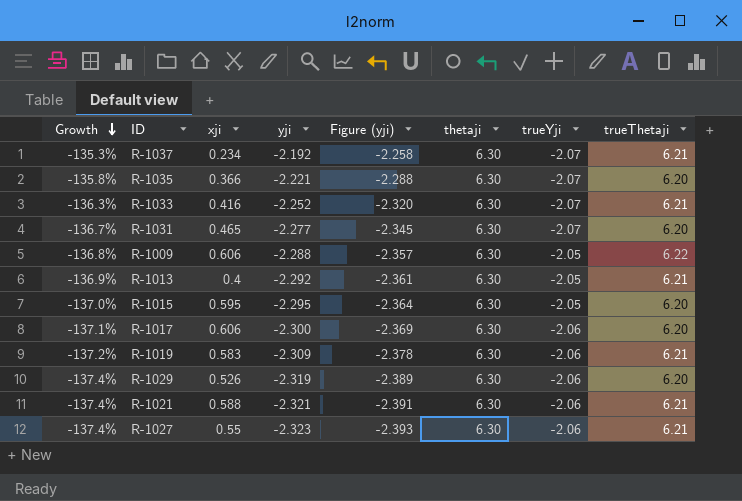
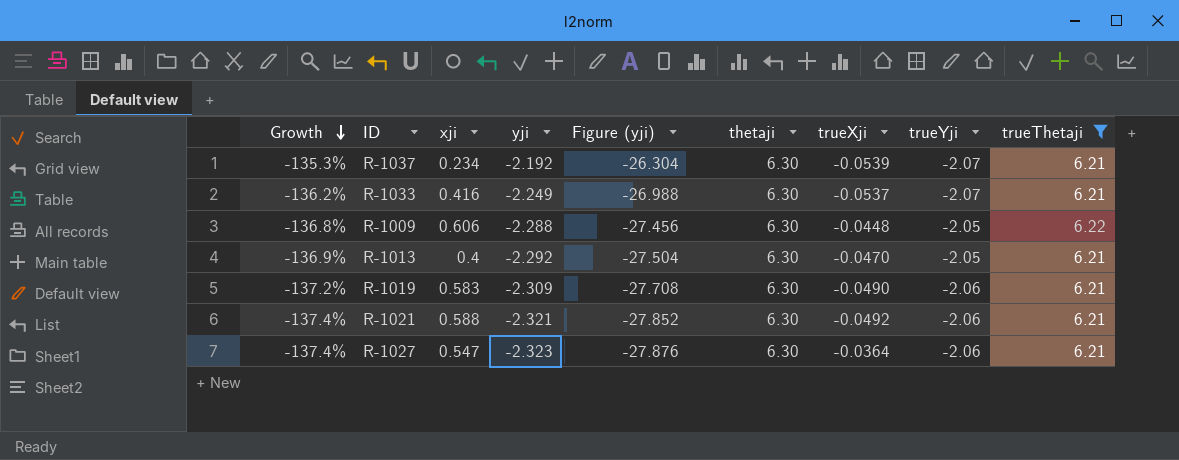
filter: none -> trueThetaji != 6.20
column Figure (yji) | formula: [yji] * 1.03 -> [yji] * 12
column trueXji | position: none -> 7
R-1033 | Growth: -136.3% -> -136.2%
R-1033 | yji: -2.252 -> -2.249
R-1027 | xji: 0.55 -> 0.547

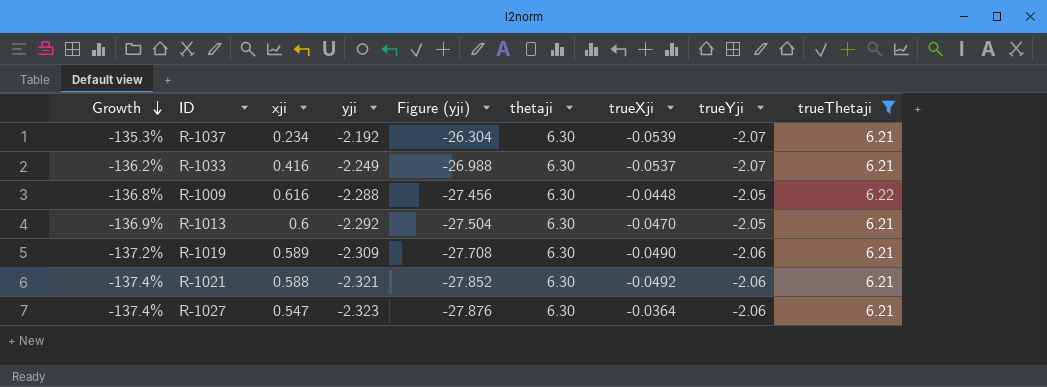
R-1009 | xji: 0.606 -> 0.616
R-1013 | xji: 0.4 -> 0.6
R-1019 | xji: 0.583 -> 0.589

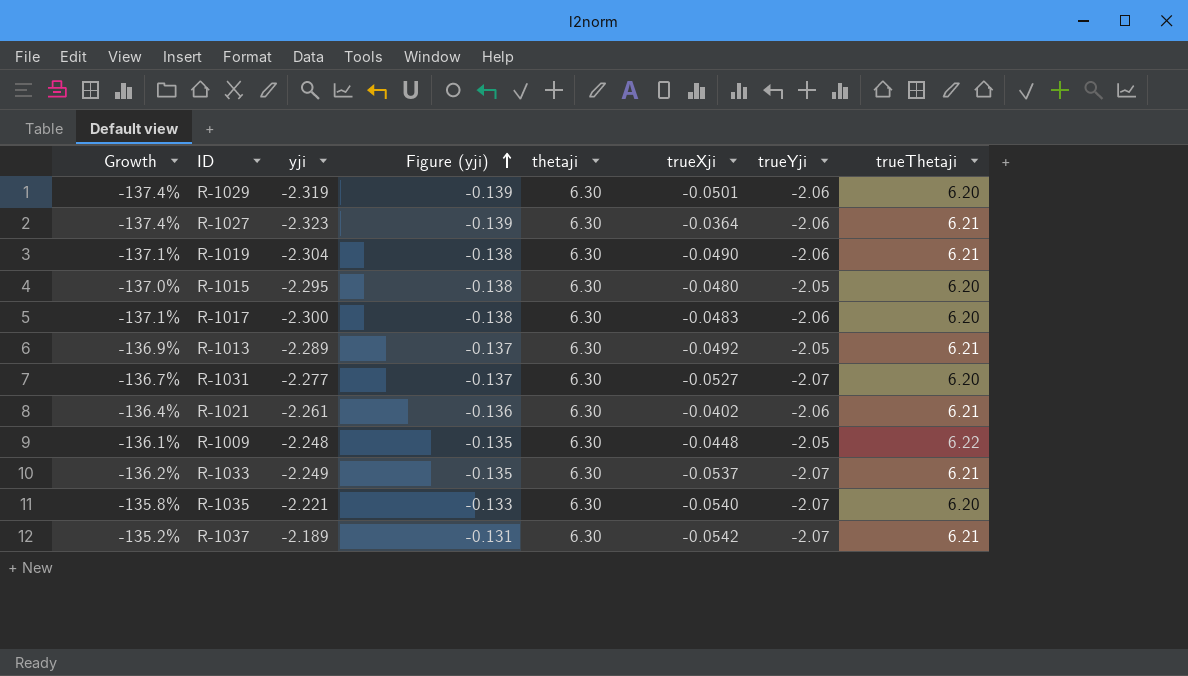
filter: trueThetaji != 6.20 -> none
row order: Growth descending -> Figure (yji) ascending
column xji | position: 3 -> none
column Figure (yji) | formula: [yji] * 12 -> [yji] * 0.06
R-1019 | Growth: -137.2% -> -137.1%
R-1019 | yji: -2.309 -> -2.304
R-1013 | yji: -2.292 -> -2.289
R-1013 | trueXji: -0.0470 -> -0.0492
R-1021 | Growth: -137.4% -> -136.4%
R-1021 | yji: -2.321 -> -2.261
R-1021 | trueXji: -0.0492 -> -0.0402
R-1009 | Growth: -136.8% -> -136.1%
R-1009 | yji: -2.288 -> -2.248
R-1037 | Growth: -135.3% -> -135.2%
R-1037 | yji: -2.192 -> -2.189
R-1037 | trueXji: -0.0539 -> -0.0542

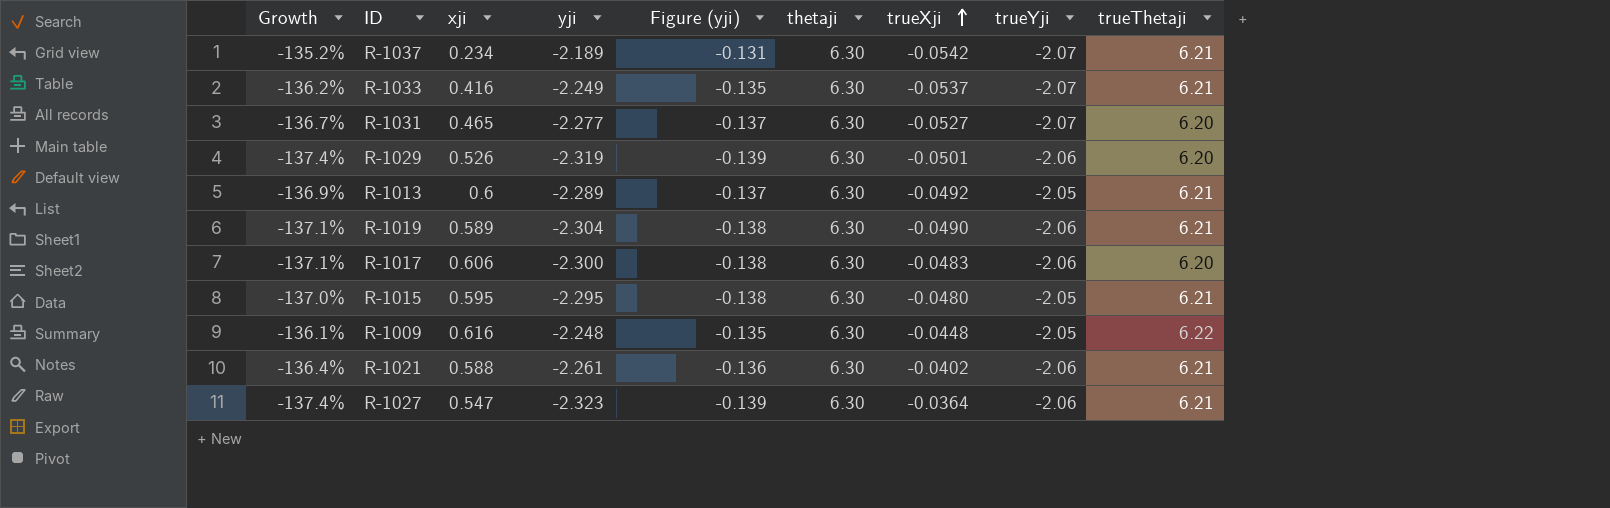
row order: Figure (yji) ascending -> trueXji ascending
column xji | position: none -> 3
row R-1035: -135.8% | -2.221 | -0.133 | 6.30 | -0.0540 | -2.07 | 6.20 -> none
R-1015 | trueThetaji: 6.20 -> 6.21

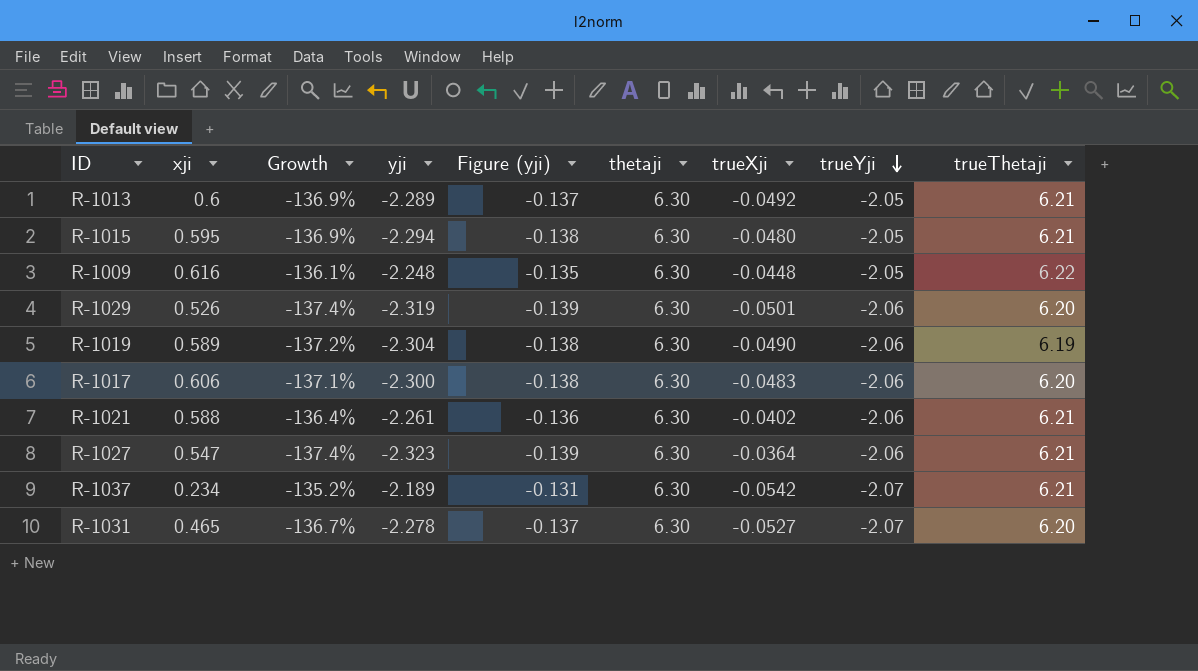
row order: trueXji ascending -> trueYji descending
column Growth | position: 1 -> 3
row R-1033: -136.2% | 0.416 | -2.249 | -0.135 | 6.30 | -0.0537 | -2.07 | 6.21 -> none
R-1015 | Growth: -137.0% -> -136.9%
R-1015 | yji: -2.295 -> -2.294
R-1019 | Growth: -137.1% -> -137.2%
R-1019 | trueThetaji: 6.21 -> 6.19
R-1031 | yji: -2.277 -> -2.278

